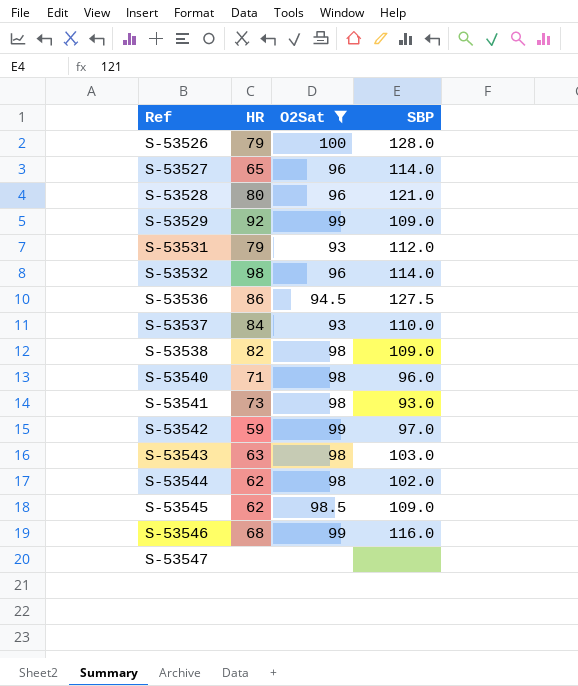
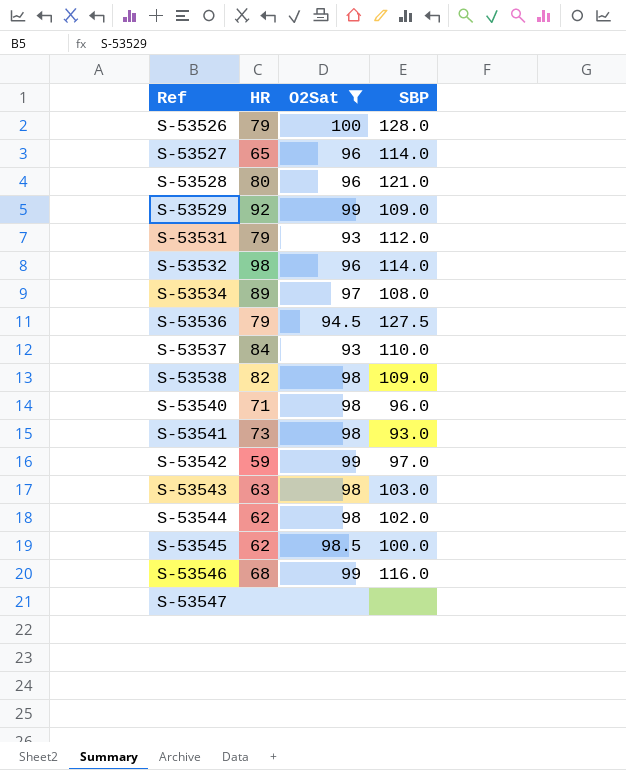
row S-53534: none -> 89 | 97 | 108.0
S-53536 | HR: 86 -> 79
S-53545 | SBP: 109.0 -> 100.0

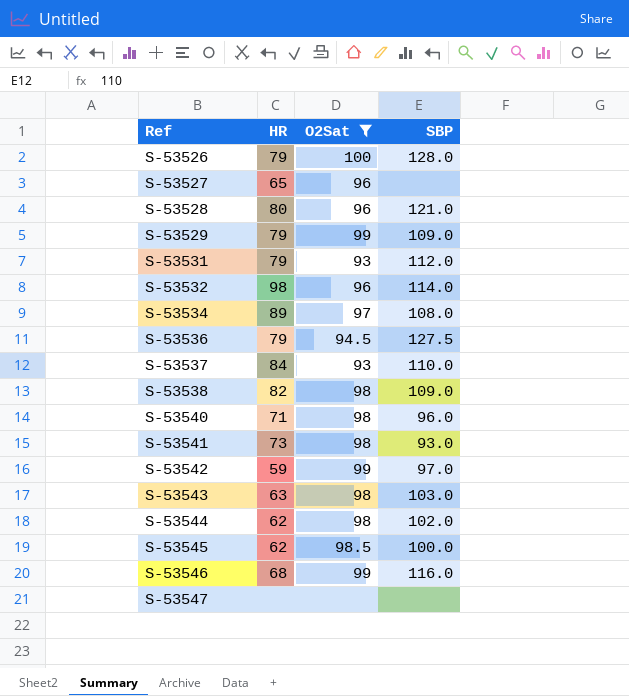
S-53527 | SBP: 114.0 -> none
S-53529 | HR: 92 -> 79

